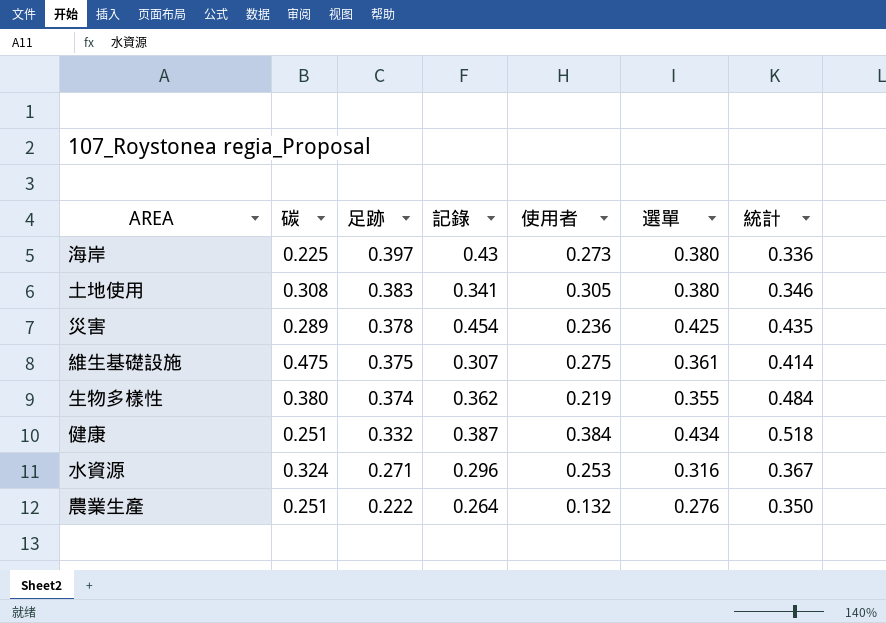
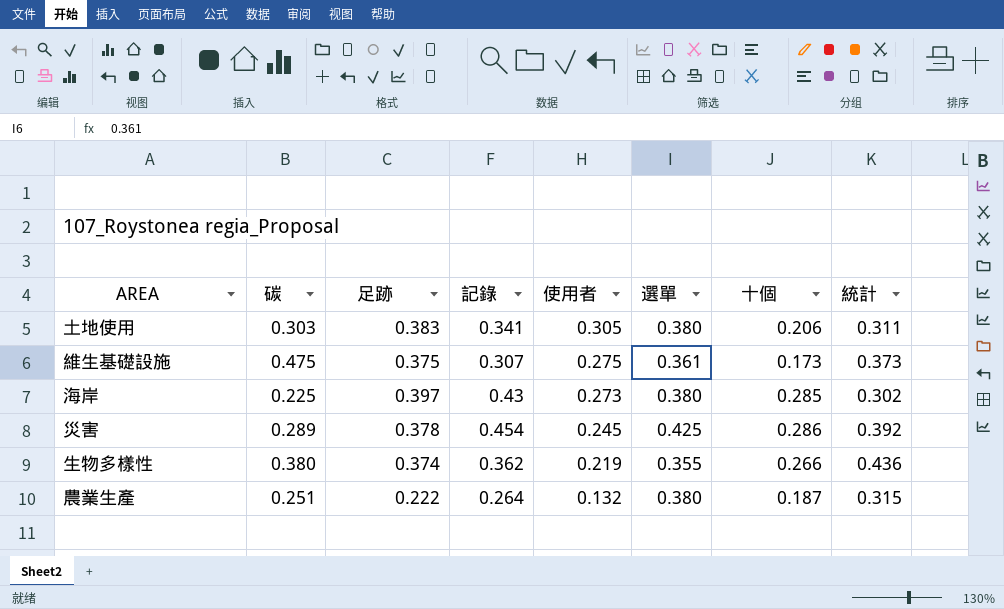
row order: 足跡 descending -> 使用者 descending
column 十個 | position: none -> 7
row 健康: 0.251 | 0.332 | 0.387 | 0.384 | 0.434 | 0.518 -> none
row 水資源: 0.324 | 0.271 | 0.296 | 0.253 | 0.316 | 0.367 -> none
土地使用 | 碳: 0.308 -> 0.303
土地使用 | 統計: 0.346 -> 0.311
維生基礎設施 | 統計: 0.414 -> 0.373
海岸 | 統計: 0.336 -> 0.302
災害 | 使用者: 0.236 -> 0.245
災害 | 統計: 0.435 -> 0.392
生物多樣性 | 統計: 0.484 -> 0.436
農業生產 | 選單: 0.276 -> 0.380
農業生產 | 統計: 0.350 -> 0.315

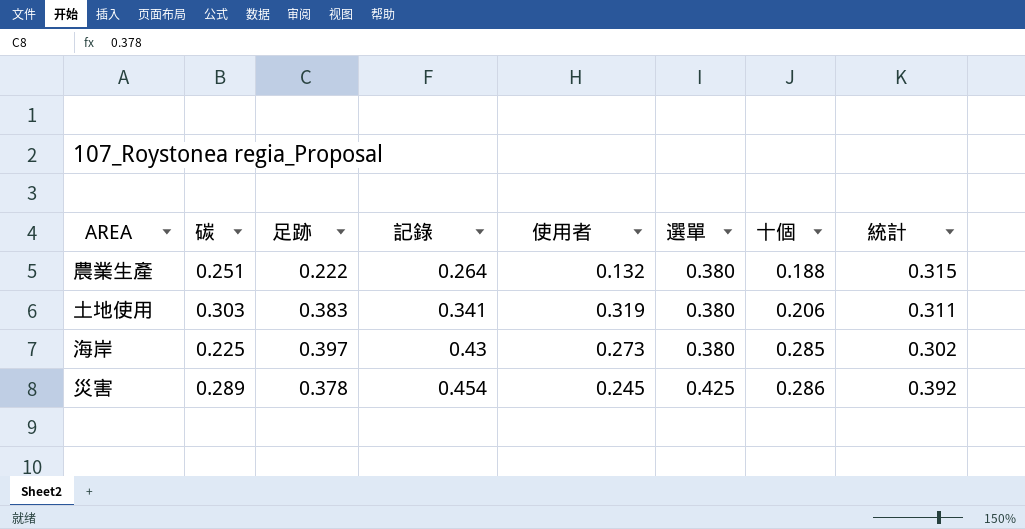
row order: 使用者 descending -> 記錄 ascending
row 維生基礎設施: 0.475 | 0.375 | 0.307 | 0.275 | 0.361 | 0.173 | 0.373 -> none
row 生物多樣性: 0.380 | 0.374 | 0.362 | 0.219 | 0.355 | 0.266 | 0.436 -> none
農業生產 | 十個: 0.187 -> 0.188
土地使用 | 使用者: 0.305 -> 0.319

